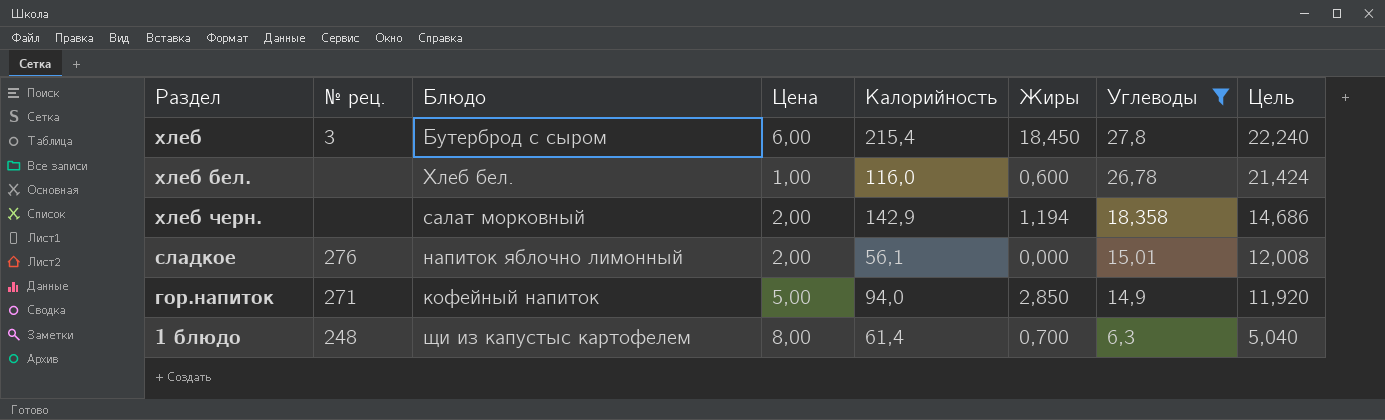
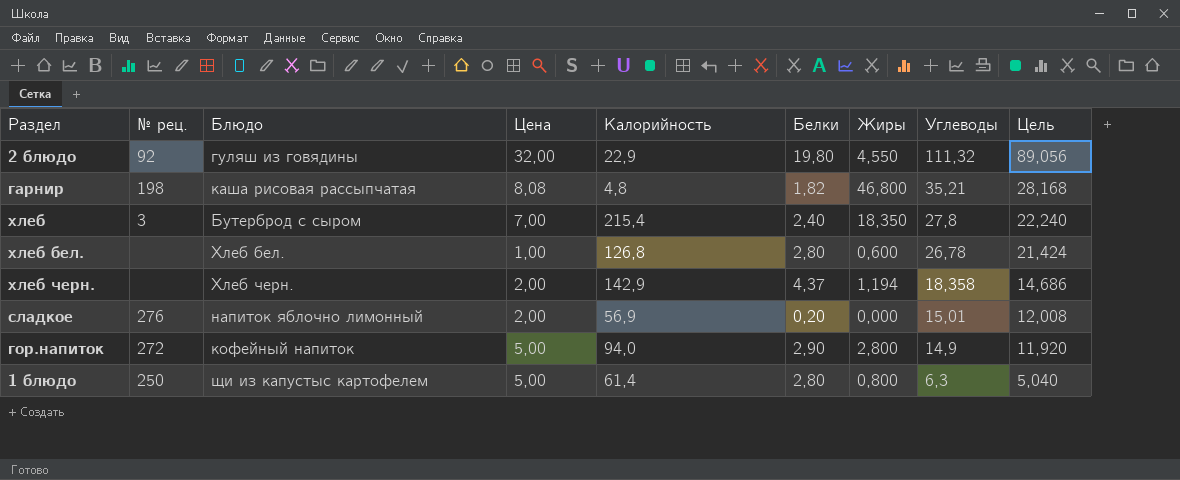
filter: Углеводы <= 27,8 -> none
column Белки | position: none -> 6
хлеб | Цена: 6,00 -> 7,00
хлеб | Жиры: 18,450 -> 18,350
хлеб бел. | Калорийность: 116,0 -> 126,8
хлеб черн. | Блюдо: салат морковный -> Хлеб черн.
сладкое | Калорийность: 56,1 -> 56,9
гор.напиток | № рец.: 271 -> 272
гор.напиток | Жиры: 2,850 -> 2,800
1 блюдо | № рец.: 248 -> 250
1 блюдо | Цена: 8,00 -> 5,00
1 блюдо | Жиры: 0,700 -> 0,800

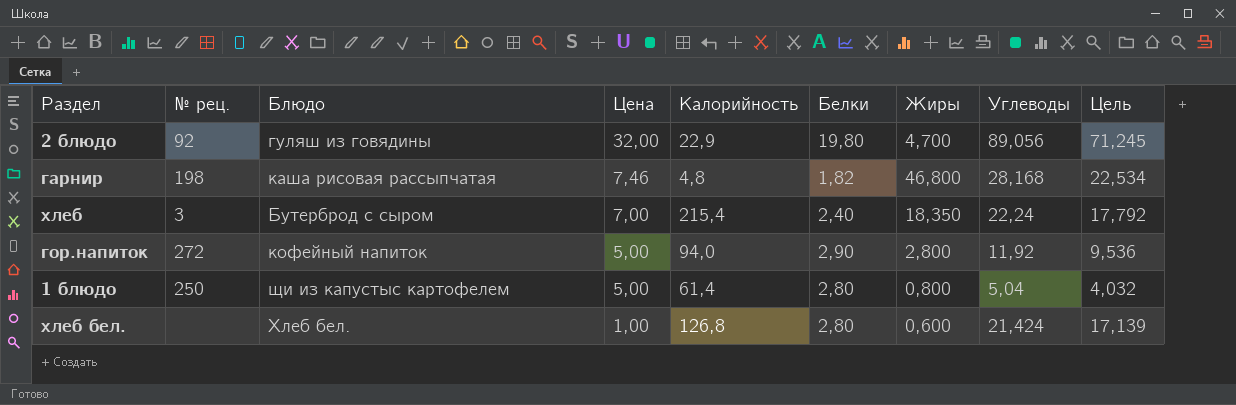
row order: Углеводы descending -> Цена descending
row хлеб черн.: none | Хлеб черн. | 2,00 | 142,9 | 4,37 | 1,194 | 18,358 | 14,686 -> none
row сладкое: 276 | напиток яблочно лимонный | 2,00 | 56,9 | 0,20 | 0,000 | 15,01 | 12,008 -> none
2 блюдо | Жиры: 4,550 -> 4,700
2 блюдо | Углеводы: 111,32 -> 89,056
2 блюдо | Цель: 89,056 -> 71,245
гарнир | Цена: 8,08 -> 7,46
гарнир | Углеводы: 35,21 -> 28,168
гарнир | Цель: 28,168 -> 22,534
хлеб | Углеводы: 27,8 -> 22,24
хлеб | Цель: 22,240 -> 17,792
гор.напиток | Углеводы: 14,9 -> 11,92
гор.напиток | Цель: 11,920 -> 9,536
1 блюдо | Углеводы: 6,3 -> 5,04
1 блюдо | Цель: 5,040 -> 4,032
хлеб бел. | Углеводы: 26,78 -> 21,424
хлеб бел. | Цель: 21,424 -> 17,139

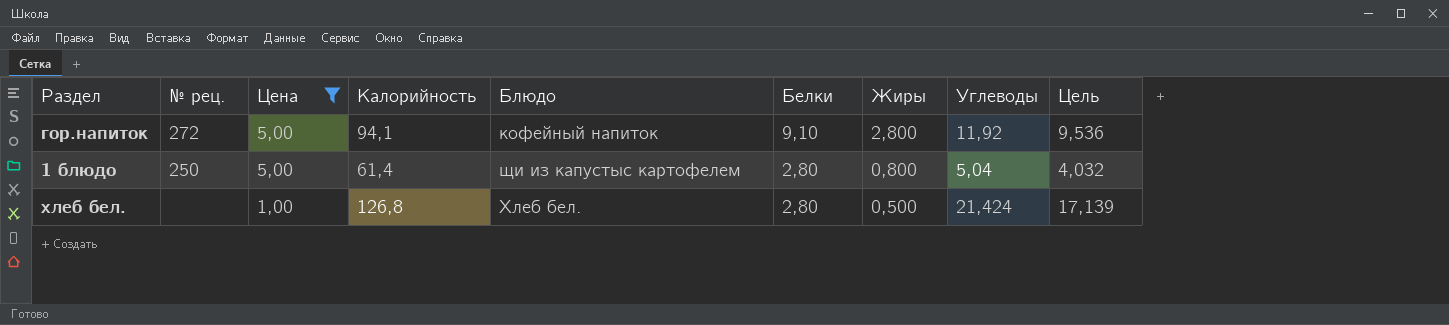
filter: none -> Цена <= 5,00
column Блюдо | position: 3 -> 5
гор.напиток | Калорийность: 94,0 -> 94,1
гор.напиток | Белки: 2,90 -> 9,10
хлеб бел. | Жиры: 0,600 -> 0,500

